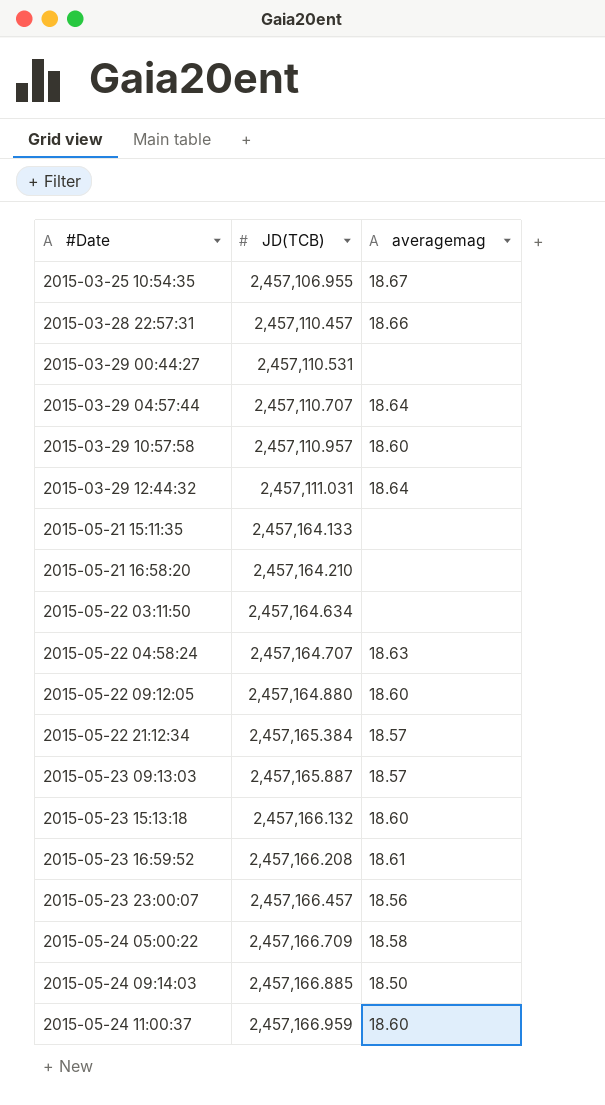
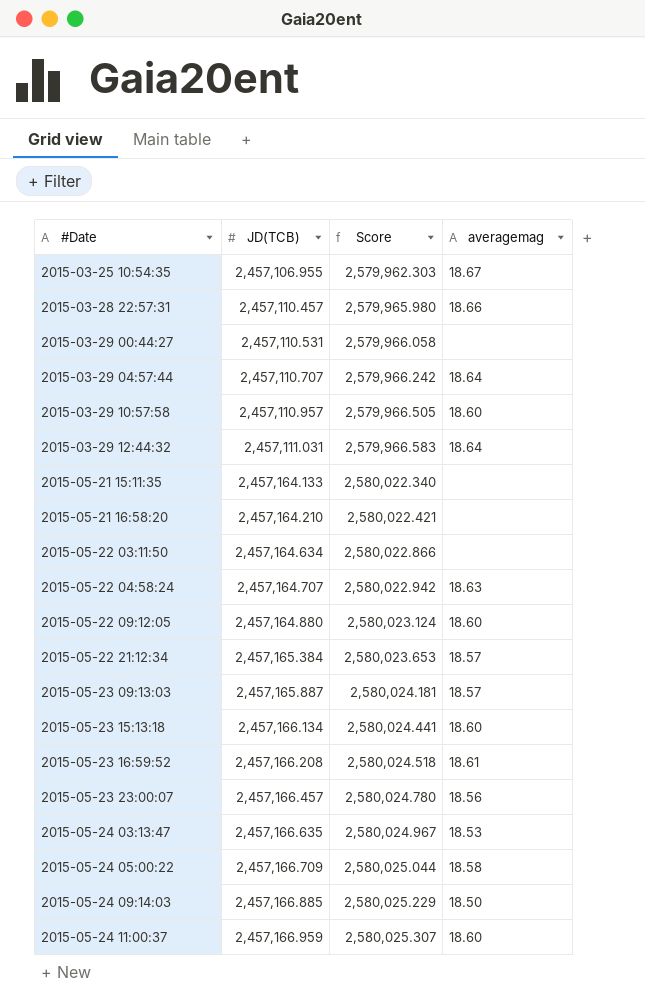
column Score | formula: none -> [JD(TCB)] * 1.05
2015-05-23 15:13:18 | JD(TCB): 2,457,166.132 -> 2,457,166.134
row 2015-05-24 03:13:47: none -> 2,457,166.635 | 2,580,024.967 | 18.53

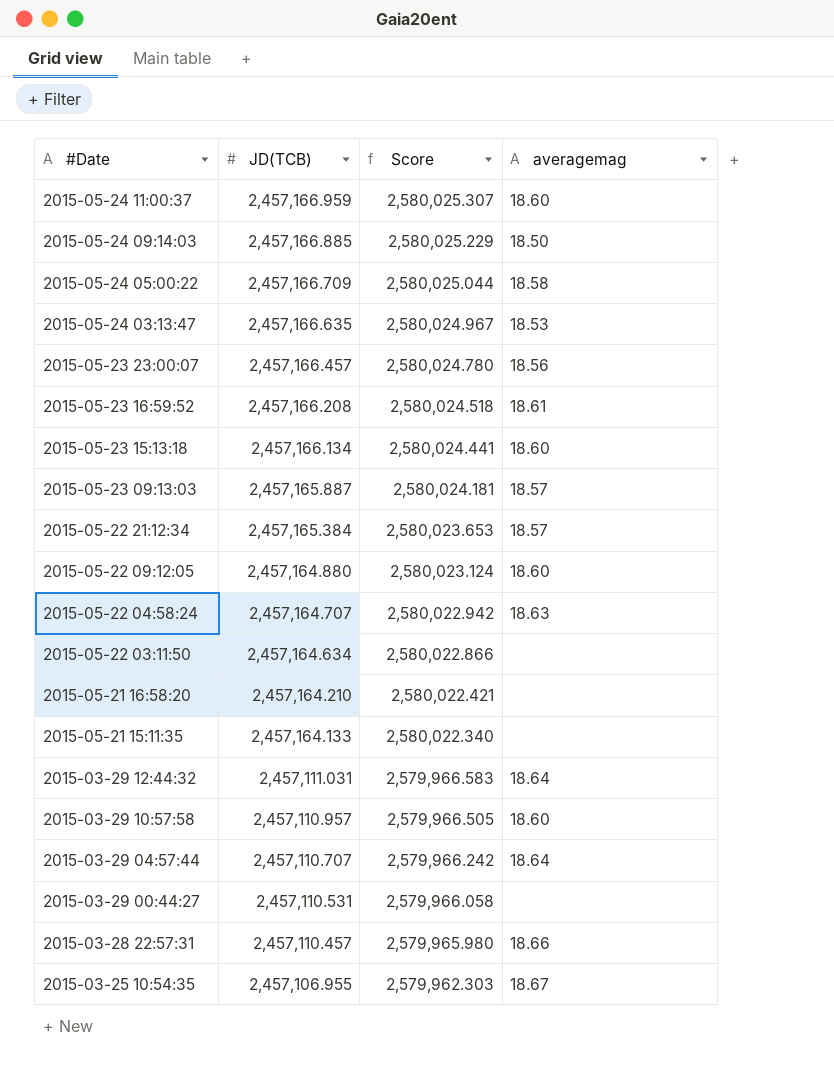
row order: #Date ascending -> #Date descending

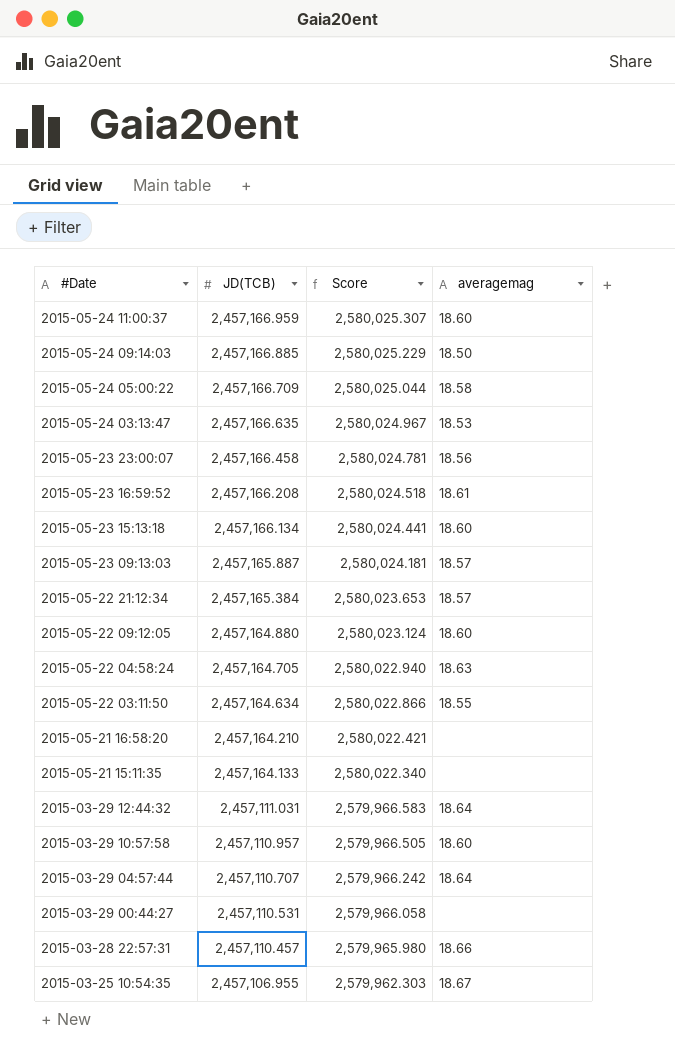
2015-05-23 23:00:07 | JD(TCB): 2,457,166.457 -> 2,457,166.458
2015-05-23 23:00:07 | Score: 2,580,024.780 -> 2,580,024.781
2015-05-22 04:58:24 | JD(TCB): 2,457,164.707 -> 2,457,164.705
2015-05-22 04:58:24 | Score: 2,580,022.942 -> 2,580,022.940
2015-05-22 03:11:50 | averagemag: none -> 18.55

